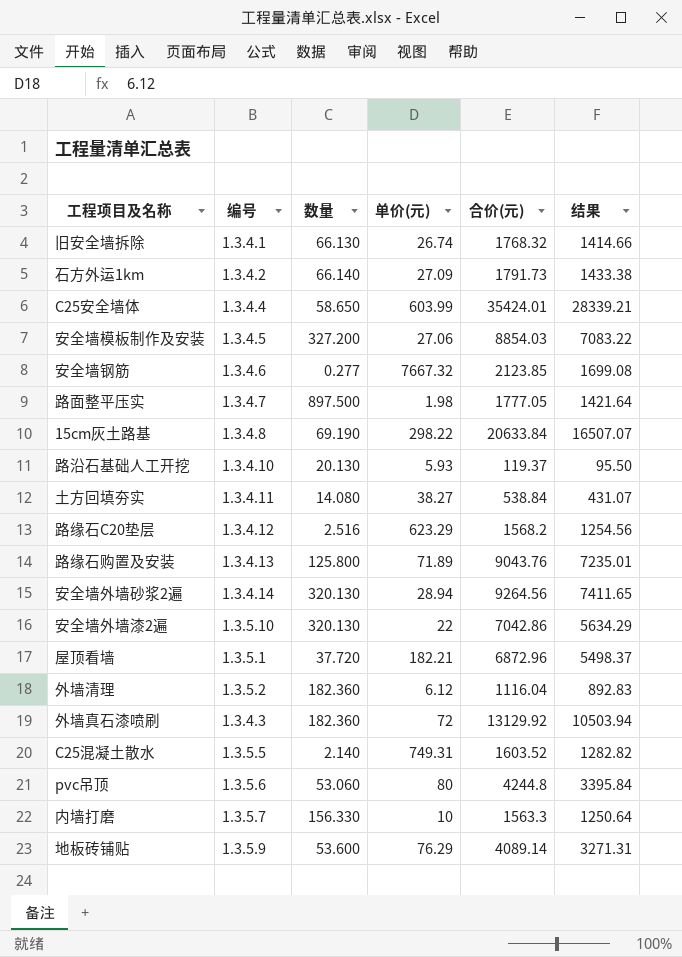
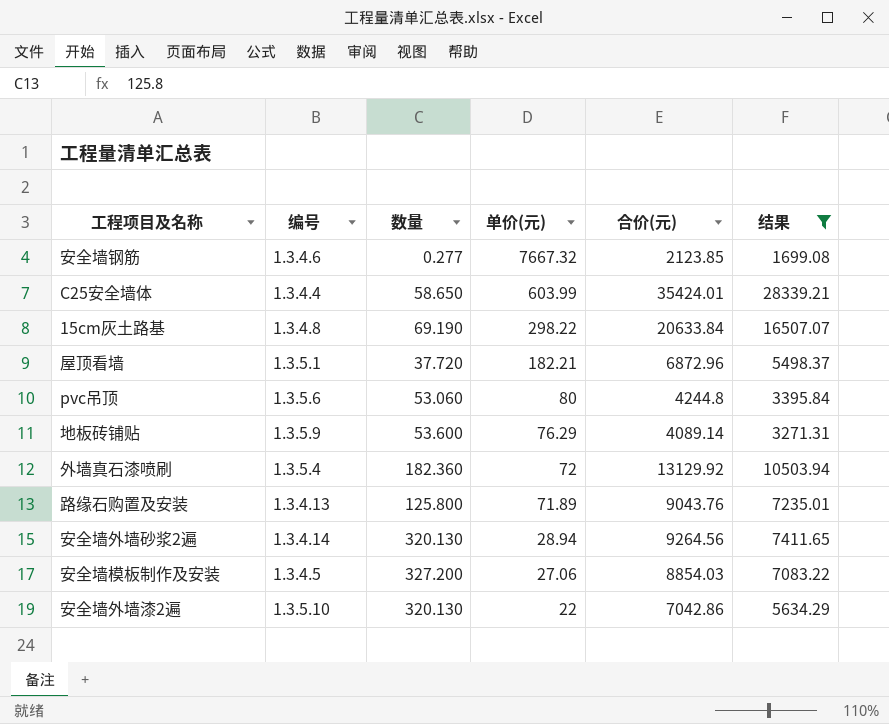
filter: none -> 结果 >= 1699.08
row order: none -> 单价(元) descending
外墙真石漆喷刷 | 编号: 1.3.4.3 -> 1.3.5.4

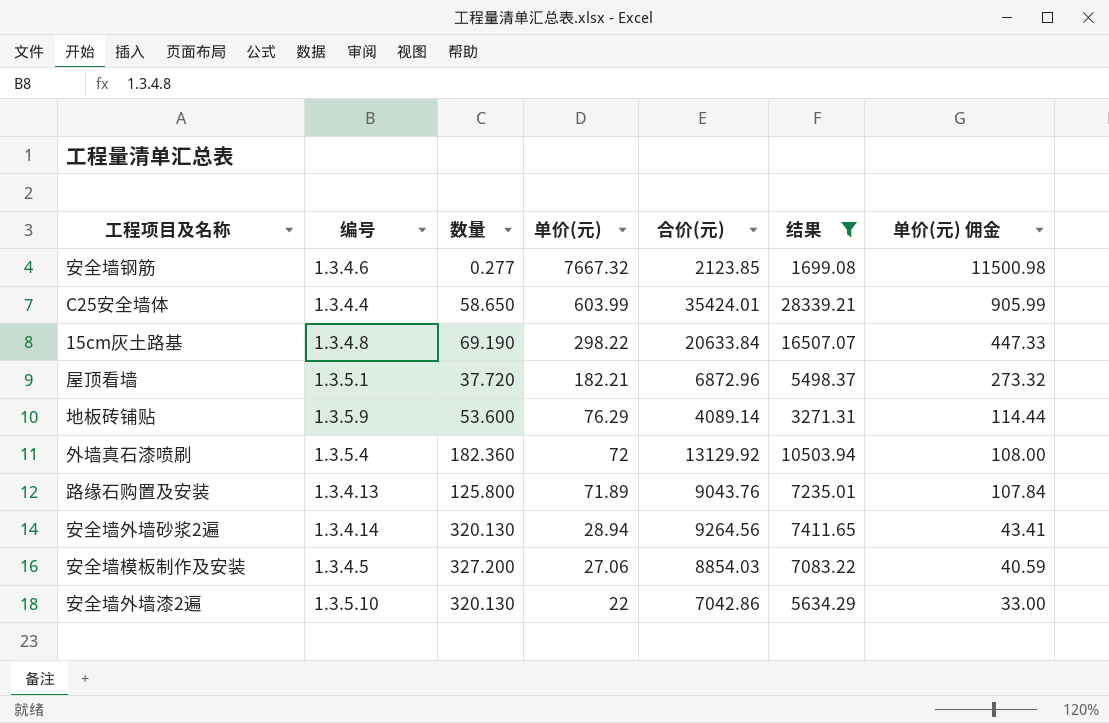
column 单价(元) 佣金 | formula: none -> [单价(元)] * 1.5
row pvc吊顶: 1.3.5.6 | 53.060 | 80 | 4244.8 | 3395.84 -> none

